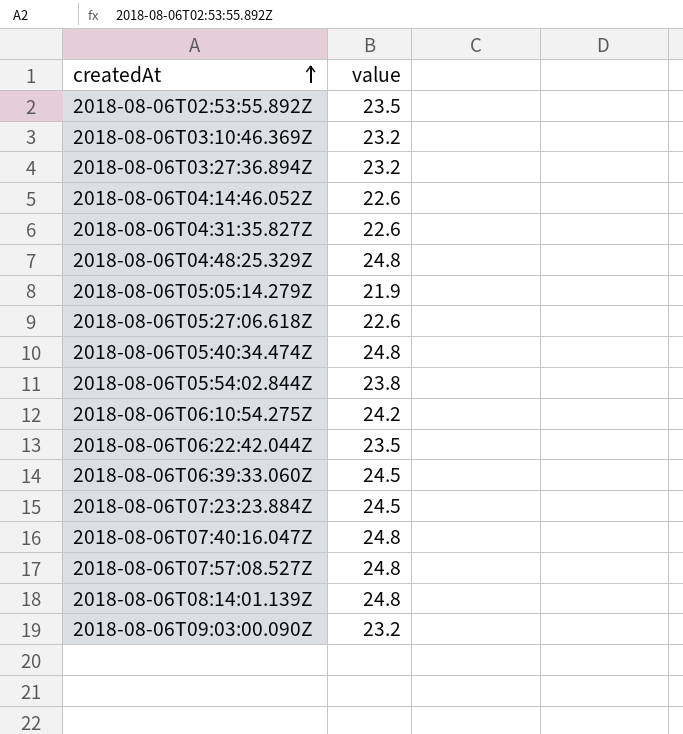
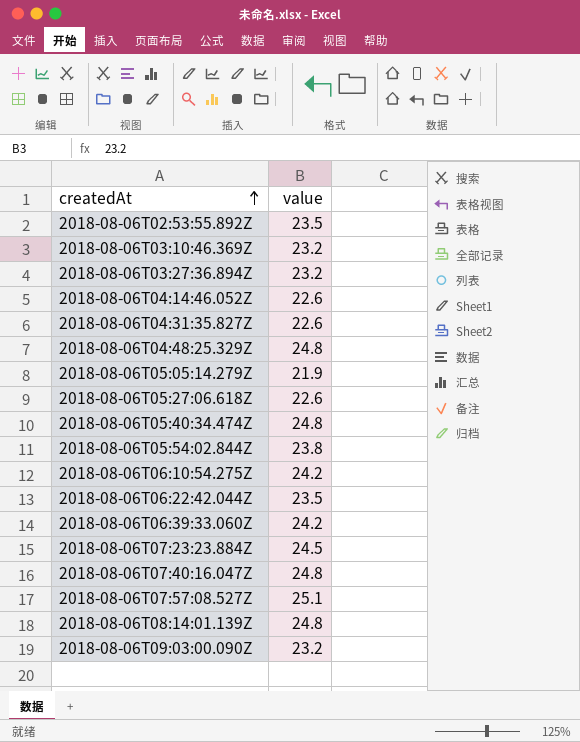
2018-08-06T06:39:33.060Z | value: 24.5 -> 24.2
2018-08-06T07:57:08.527Z | value: 24.8 -> 25.1

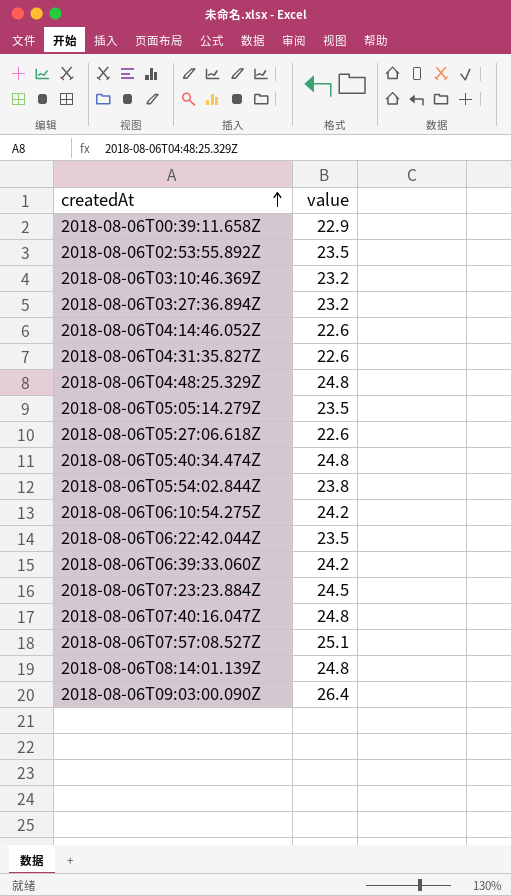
row 2018-08-06T00:39:11.658Z: none -> 22.9
2018-08-06T05:05:14.279Z | value: 21.9 -> 23.5
2018-08-06T09:03:00.090Z | value: 23.2 -> 26.4

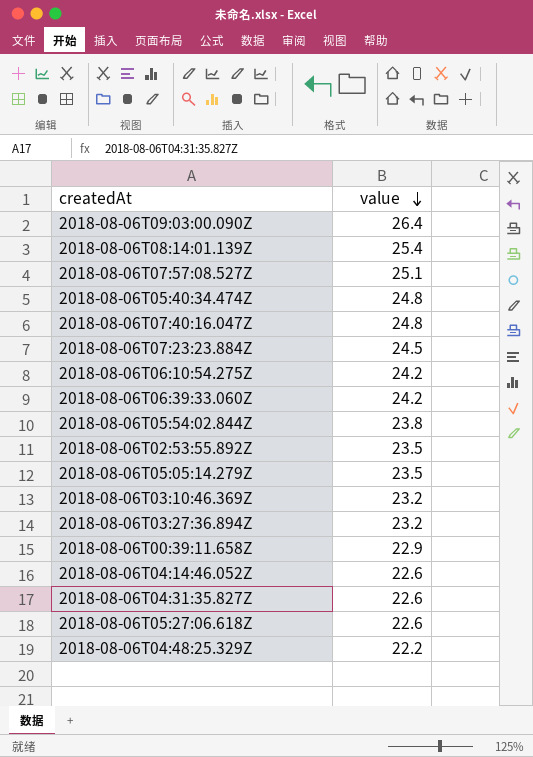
row order: createdAt ascending -> value descending
row 2018-08-06T06:22:42.044Z: 23.5 -> none
2018-08-06T08:14:01.139Z | value: 24.8 -> 25.4
2018-08-06T04:48:25.329Z | value: 24.8 -> 22.2

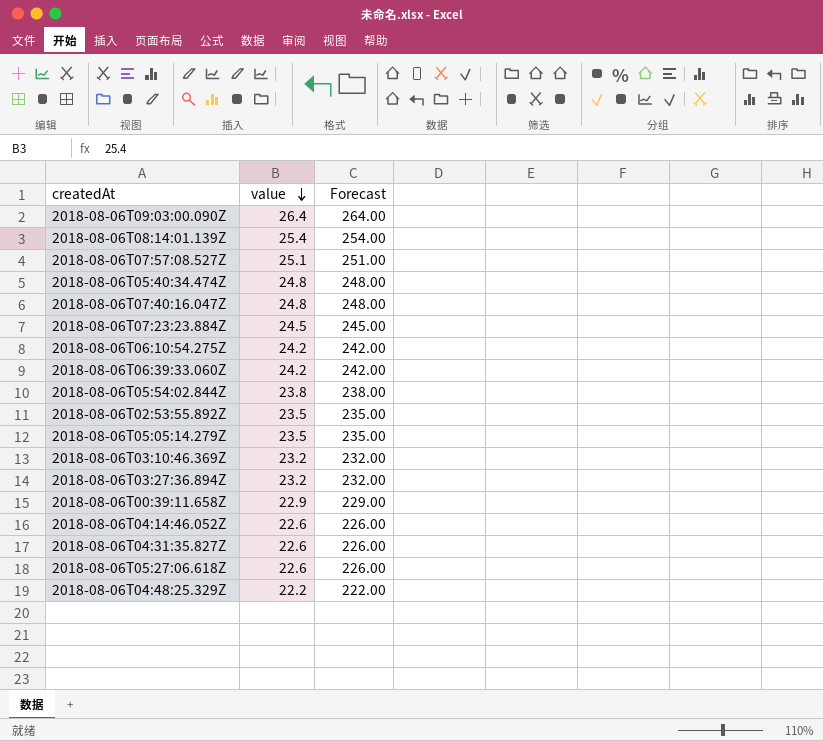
column Forecast | formula: none -> [value] * 10

